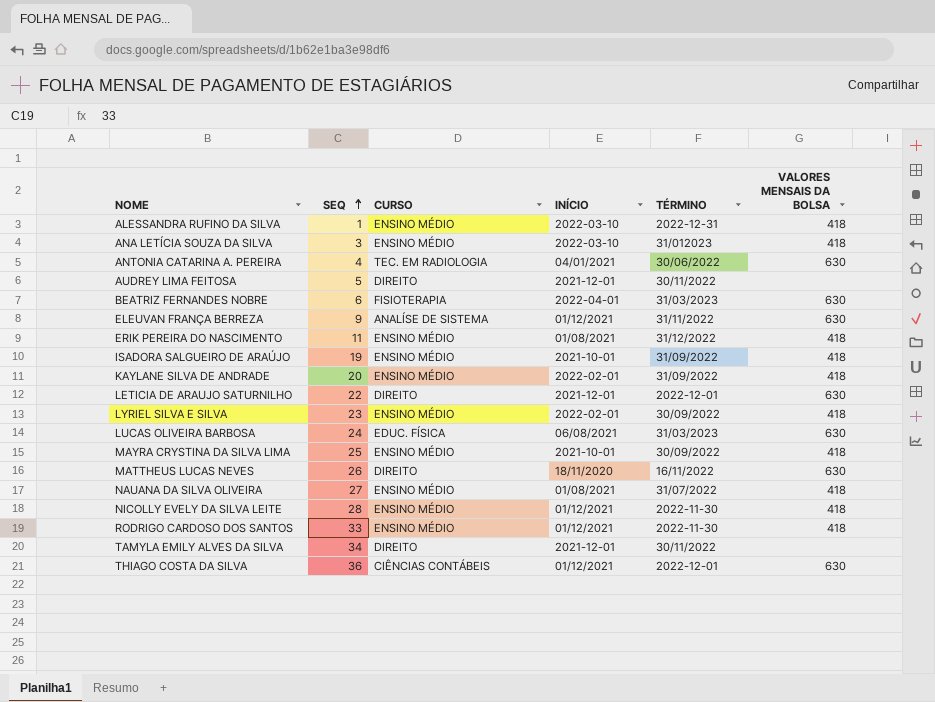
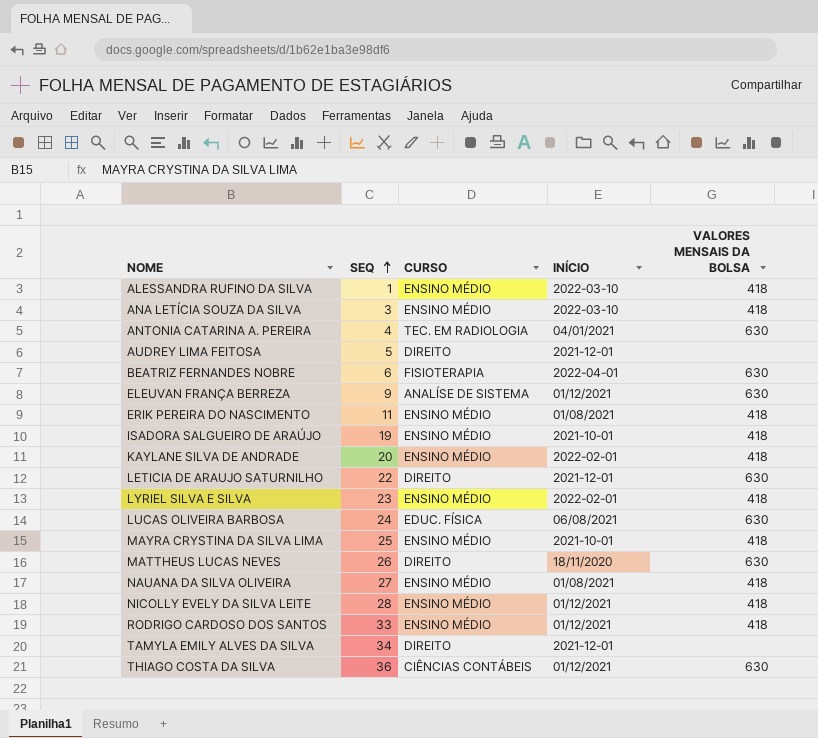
column TÉRMINO | position: 5 -> none

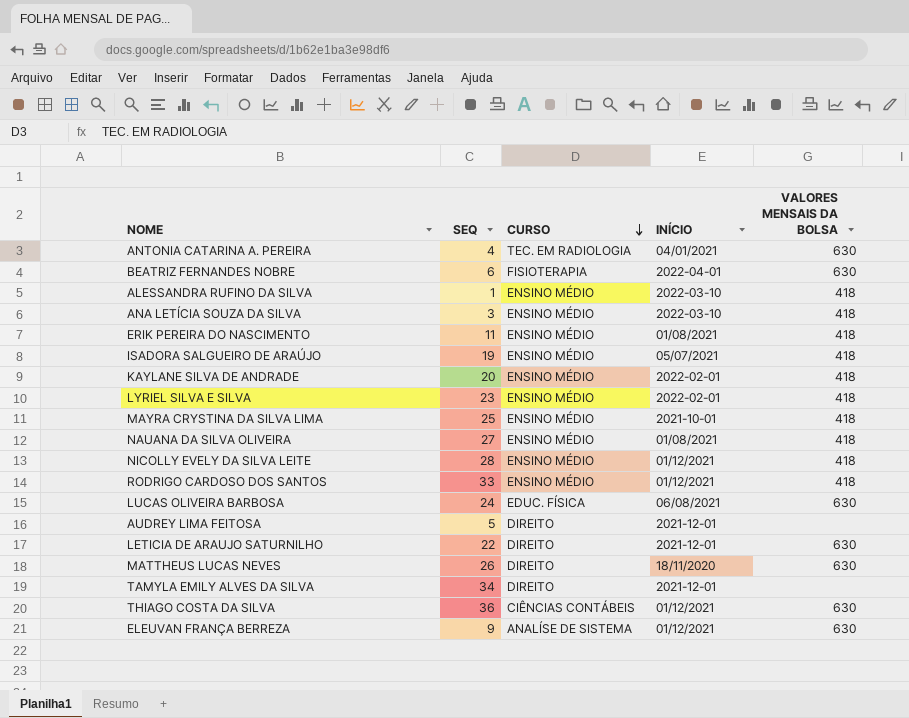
row order: SEQ ascending -> CURSO descending
ISADORA SALGUEIRO DE ARAÚJO | INÍCIO: 2021-10-01 -> 05/07/2021

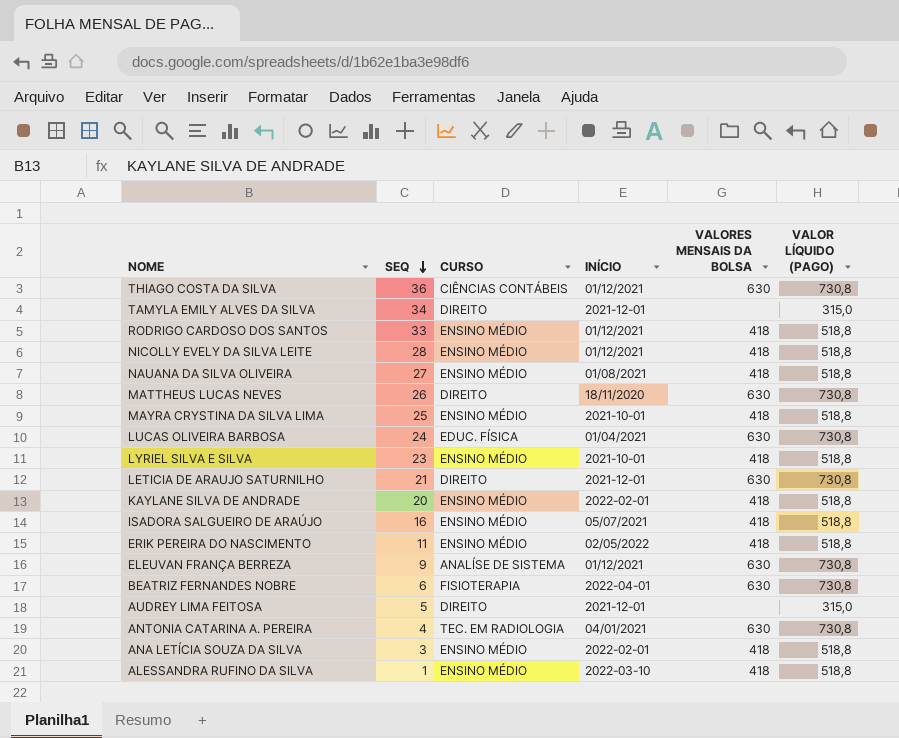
row order: CURSO descending -> SEQ descending
column VALOR LÍQUIDO (PAGO) | position: none -> 6
LUCAS OLIVEIRA BARBOSA | INÍCIO: 06/08/2021 -> 01/04/2021
LYRIEL SILVA E SILVA | INÍCIO: 2022-02-01 -> 2021-10-01
LETICIA DE ARAUJO SATURNILHO | SEQ: 22 -> 21
ISADORA SALGUEIRO DE ARAÚJO | SEQ: 19 -> 16
ERIK PEREIRA DO NASCIMENTO | INÍCIO: 01/08/2021 -> 02/05/2022
ANA LETÍCIA SOUZA DA SILVA | INÍCIO: 2022-03-10 -> 2022-02-01

